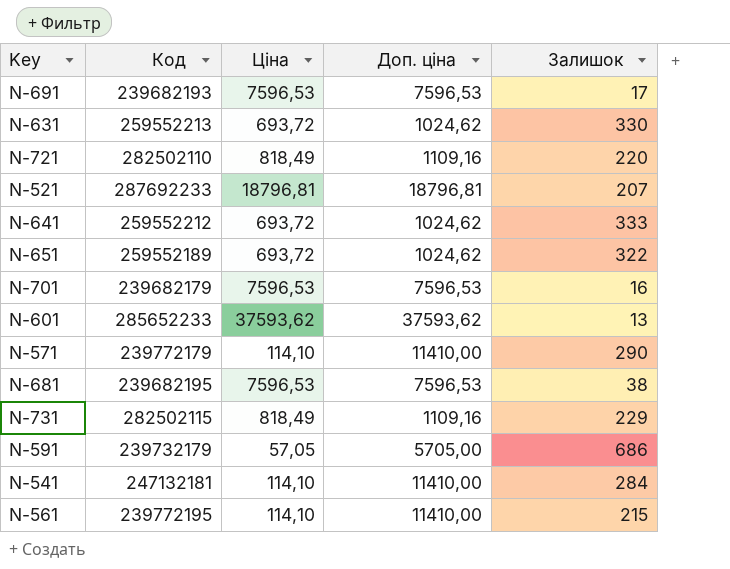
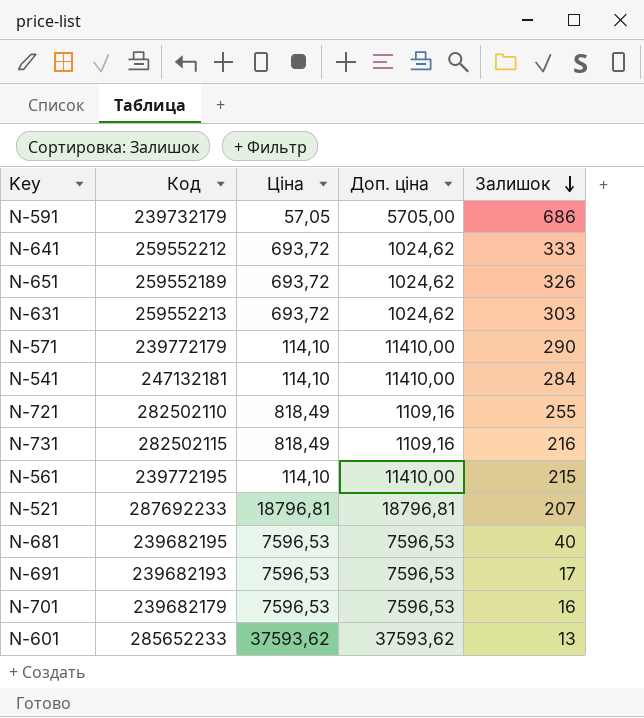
row order: none -> Залишок descending
N-651 | Залишок: 322 -> 326
N-631 | Залишок: 330 -> 303
N-721 | Залишок: 220 -> 255
N-731 | Залишок: 229 -> 216
N-681 | Залишок: 38 -> 40

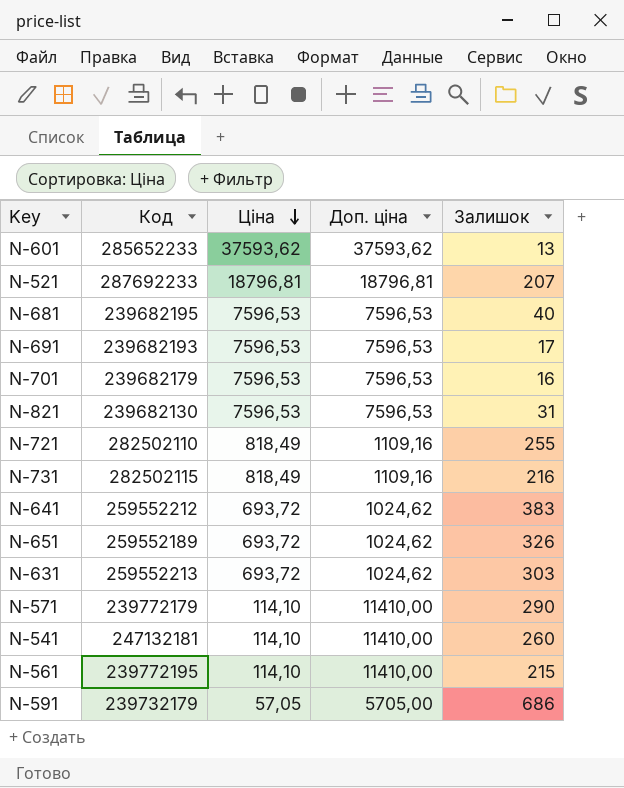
row order: Залишок descending -> Ціна descending
row N-821: none -> 239682130 | 7596,53 | 7596,53 | 31
N-641 | Залишок: 333 -> 383
N-541 | Залишок: 284 -> 260

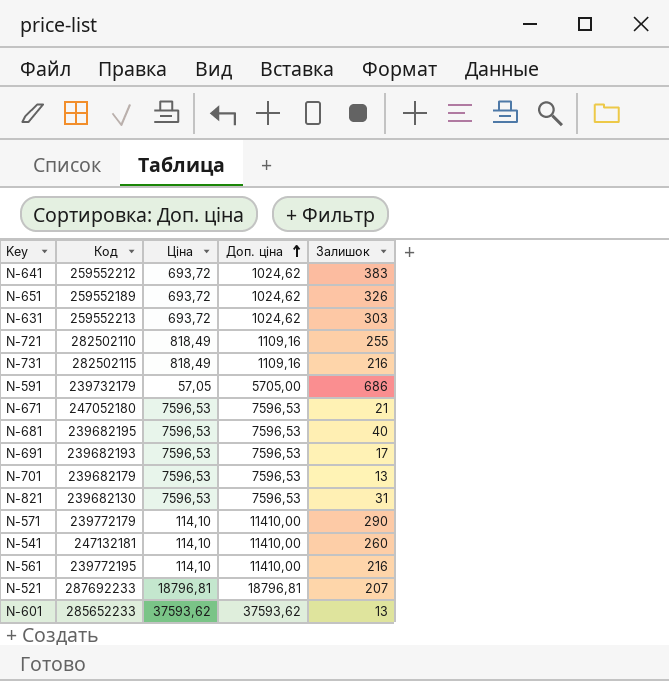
row order: Ціна descending -> Доп. ціна ascending
row N-671: none -> 247052180 | 7596,53 | 7596,53 | 21
N-701 | Залишок: 16 -> 13
N-561 | Залишок: 215 -> 216

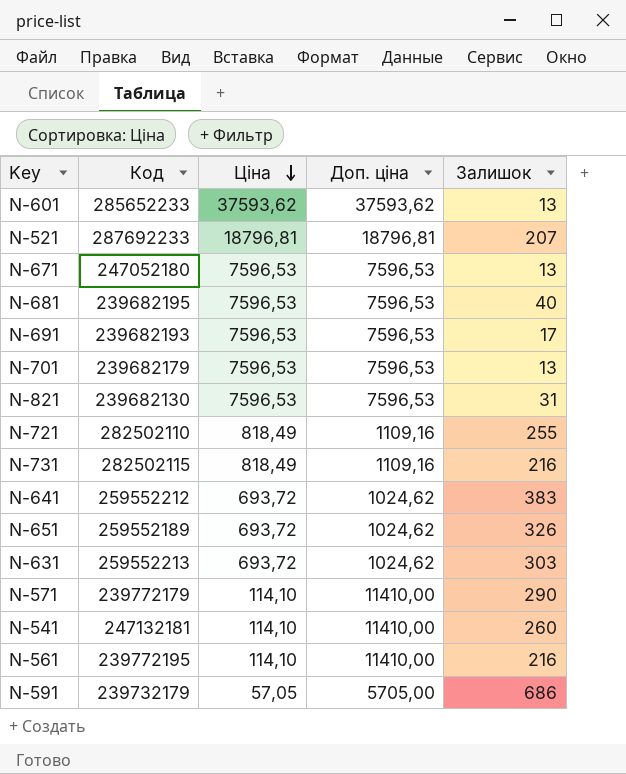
row order: Доп. ціна ascending -> Ціна descending
N-671 | Залишок: 21 -> 13

